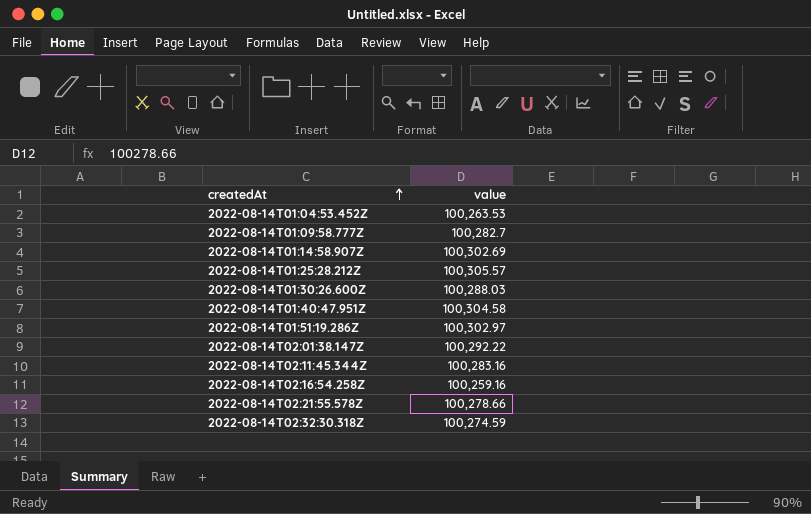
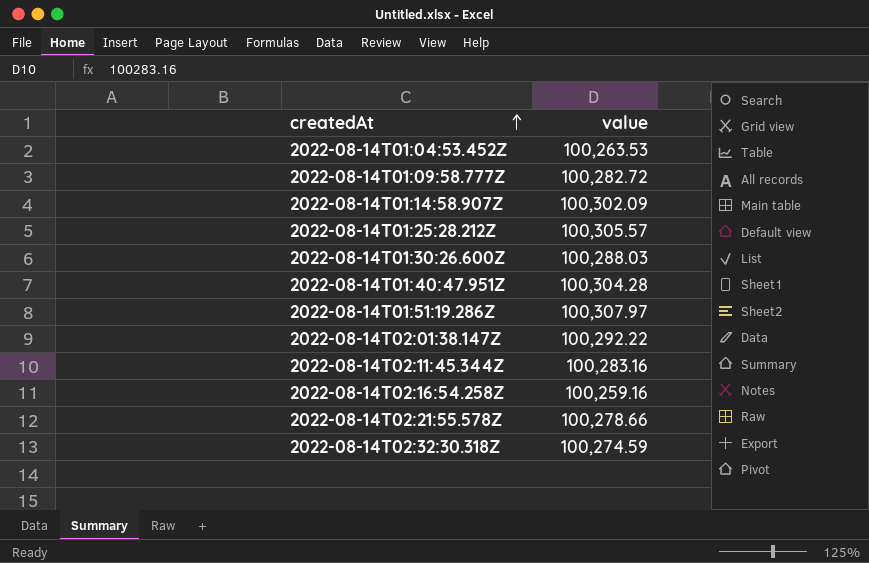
2022-08-14T01:09:58.777Z | value: 100,282.7 -> 100,282.72
2022-08-14T01:14:58.907Z | value: 100,302.69 -> 100,302.09
2022-08-14T01:40:47.951Z | value: 100,304.58 -> 100,304.28
2022-08-14T01:51:19.286Z | value: 100,302.97 -> 100,307.97

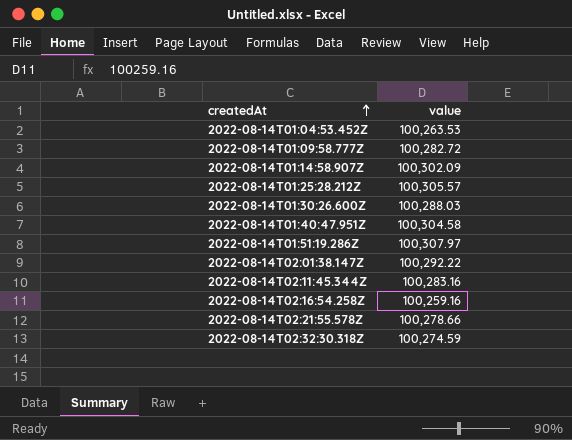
2022-08-14T01:40:47.951Z | value: 100,304.28 -> 100,304.58

